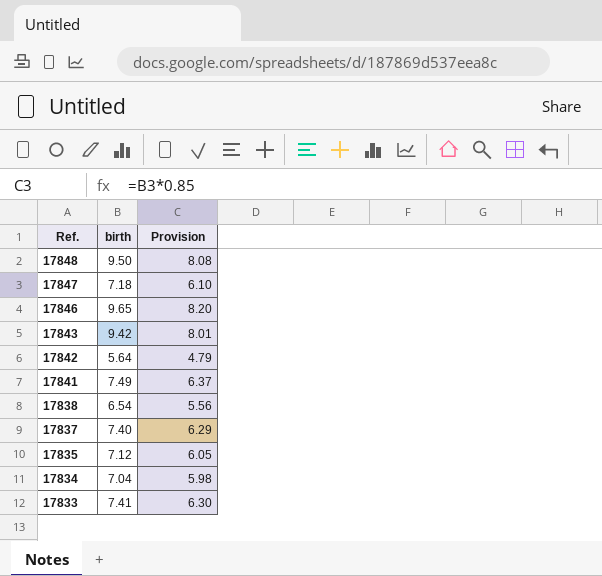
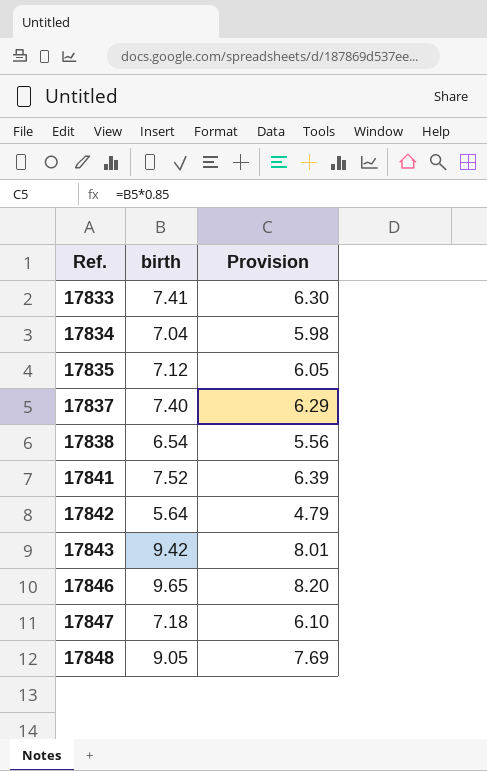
row order: Ref. descending -> Ref. ascending
17841 | birth: 7.49 -> 7.52
17841 | Provision: 6.37 -> 6.39
17848 | birth: 9.50 -> 9.05
17848 | Provision: 8.08 -> 7.69

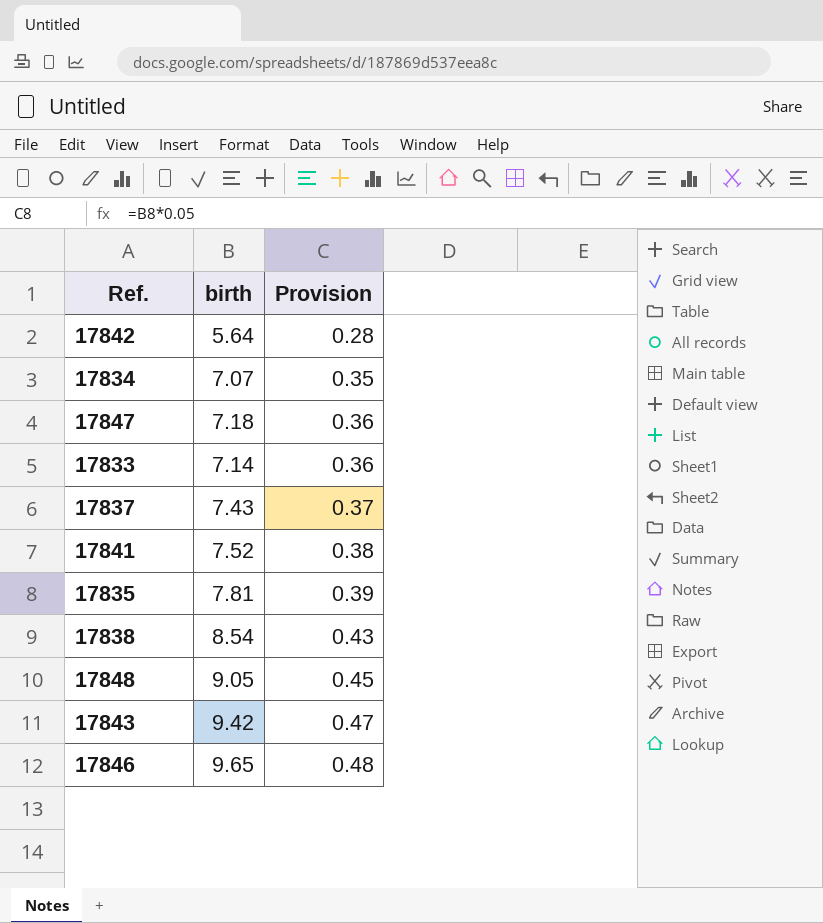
row order: Ref. ascending -> Provision ascending
column Provision | formula: [birth] * 0.85 -> [birth] * 0.05
17834 | birth: 7.04 -> 7.07
17833 | birth: 7.41 -> 7.14
17837 | birth: 7.40 -> 7.43
17835 | birth: 7.12 -> 7.81
17838 | birth: 6.54 -> 8.54

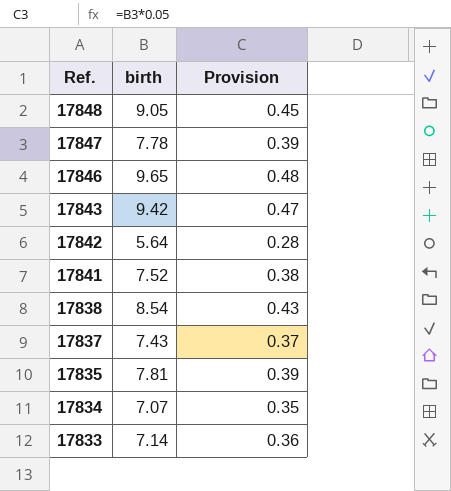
row order: Provision ascending -> Ref. descending
17847 | birth: 7.18 -> 7.78
17847 | Provision: 0.36 -> 0.39

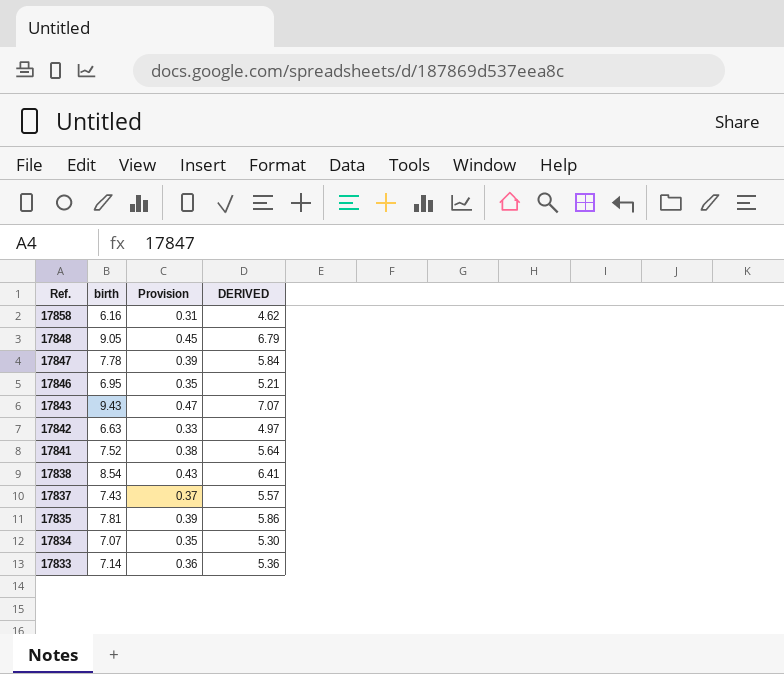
column DERIVED | formula: none -> [birth] * 0.75
row 17858: none -> 6.16 | 0.31 | 4.62
17846 | birth: 9.65 -> 6.95
17846 | Provision: 0.48 -> 0.35
17843 | birth: 9.42 -> 9.43
17842 | birth: 5.64 -> 6.63
17842 | Provision: 0.28 -> 0.33

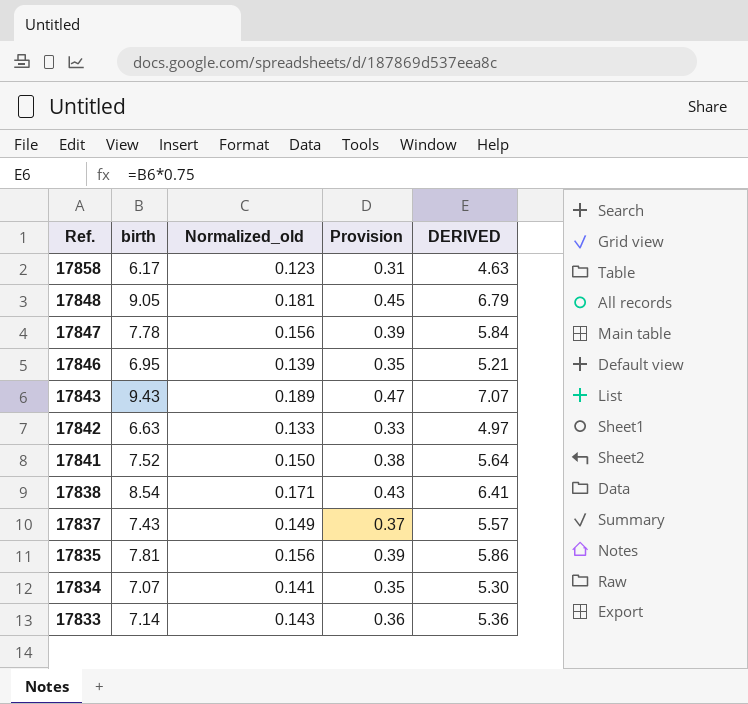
column Normalized_old | formula: none -> [birth] * 0.02
17858 | birth: 6.16 -> 6.17
17858 | DERIVED: 4.62 -> 4.63

